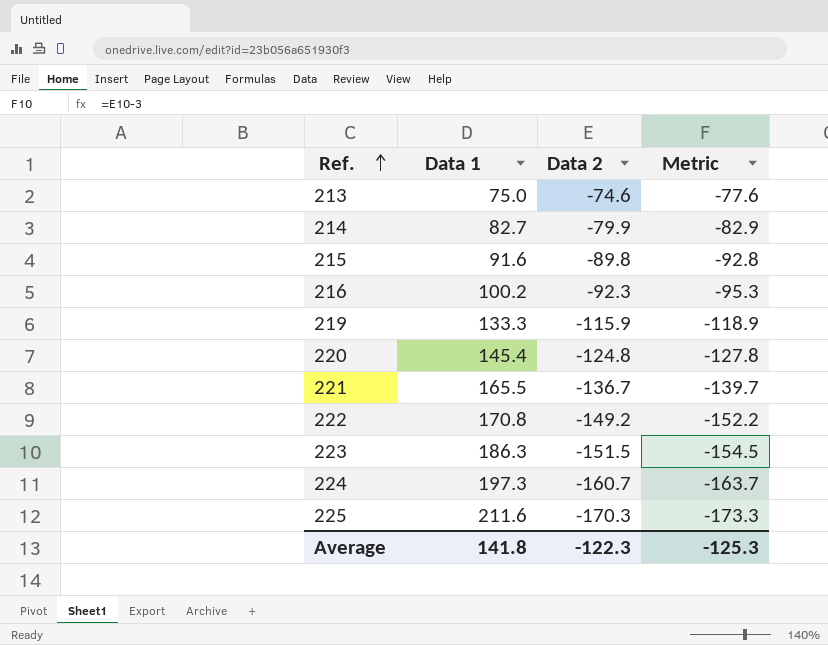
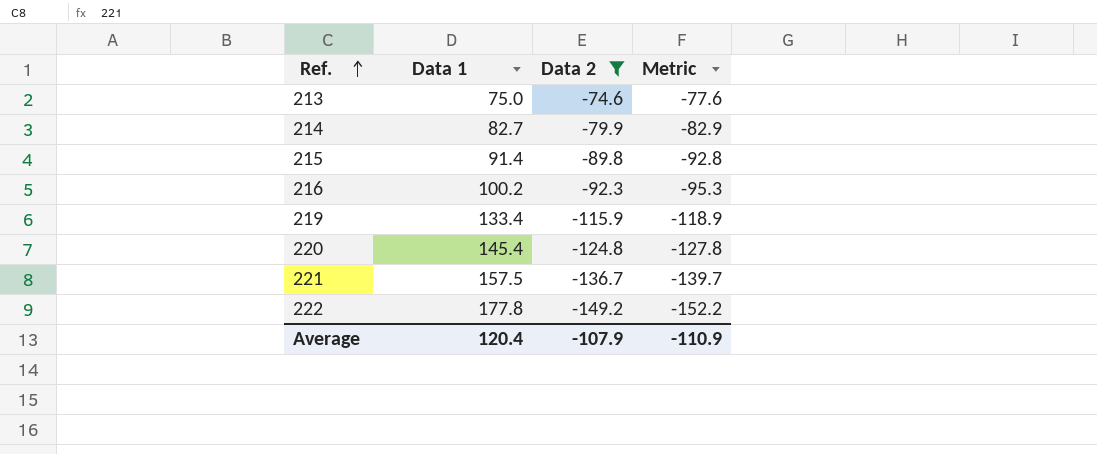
filter: none -> Data 2 >= -149.2
215 | Data 1: 91.6 -> 91.4
219 | Data 1: 133.3 -> 133.4
221 | Data 1: 165.5 -> 157.5
222 | Data 1: 170.8 -> 177.8
Average | Data 1: 141.8 -> 120.4
Average | Data 2: -122.3 -> -107.9
Average | Metric: -125.3 -> -110.9

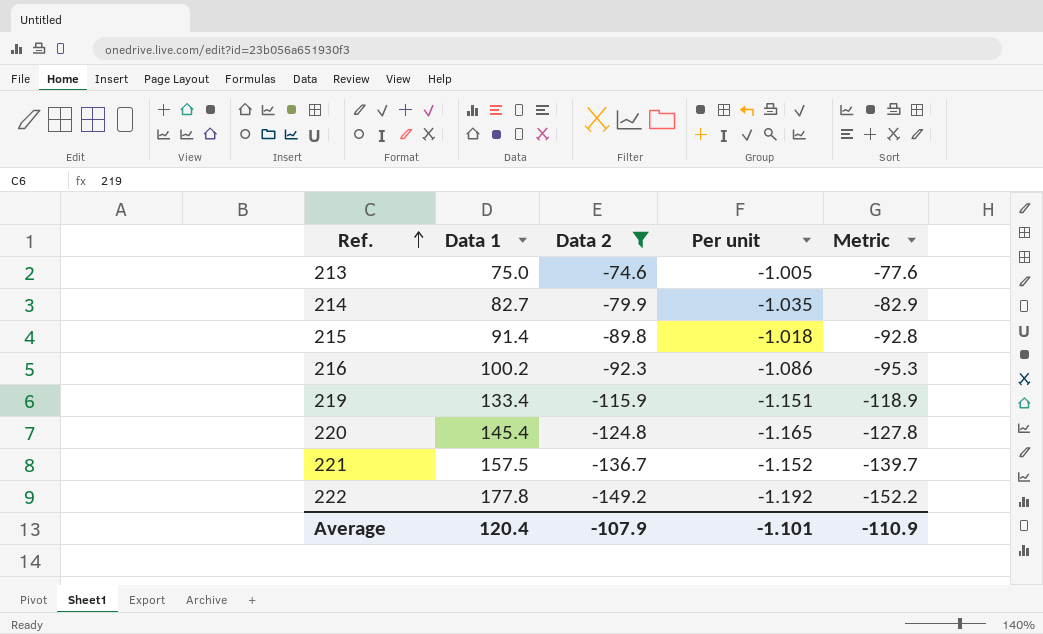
column Per unit | formula: none -> [Data 1] / [Data 2]

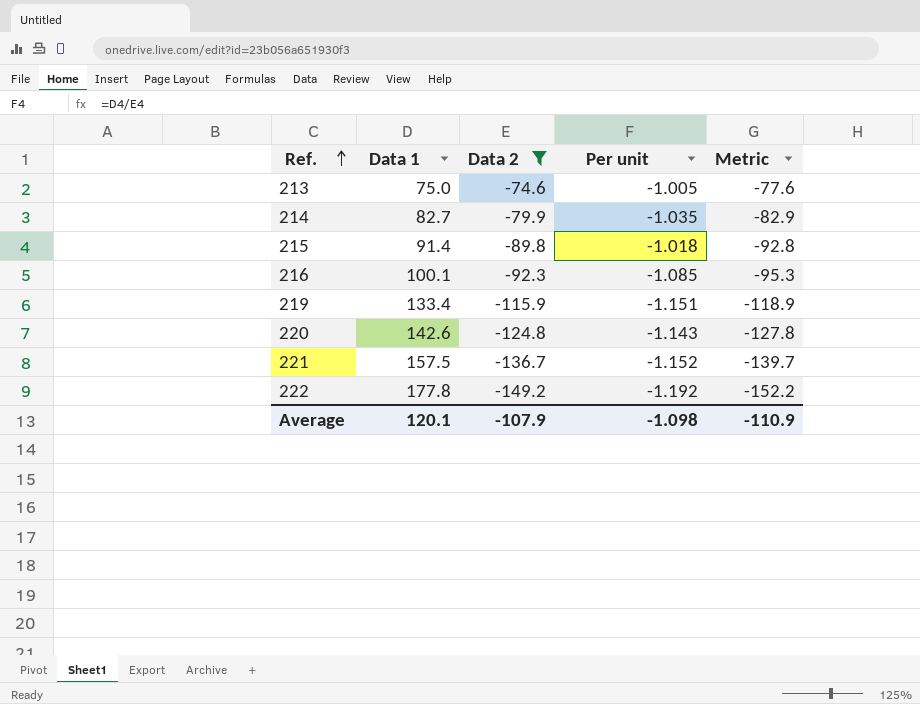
216 | Data 1: 100.2 -> 100.1
216 | Per unit: -1.086 -> -1.085
220 | Data 1: 145.4 -> 142.6
220 | Per unit: -1.165 -> -1.143
Average | Data 1: 120.4 -> 120.1
Average | Per unit: -1.101 -> -1.098

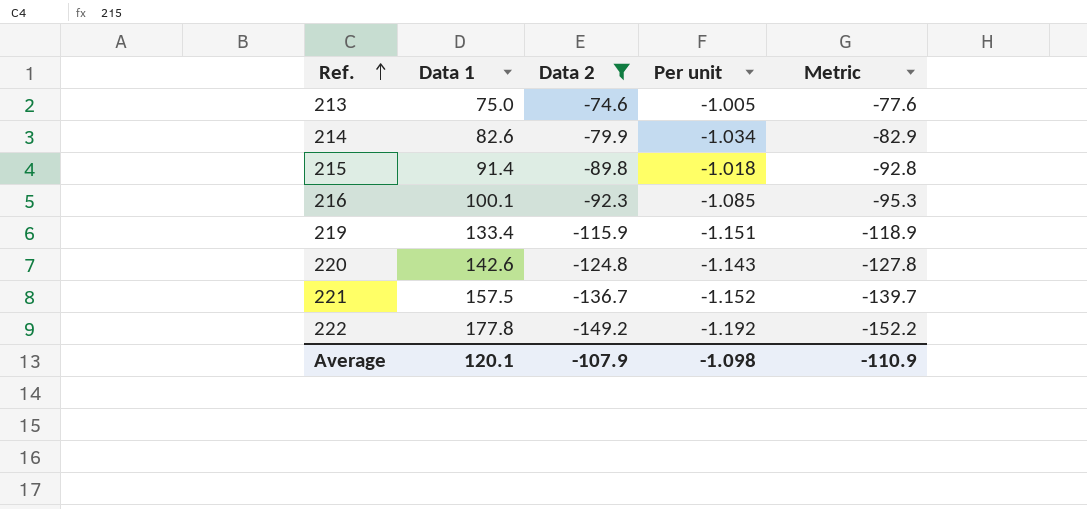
214 | Data 1: 82.7 -> 82.6
214 | Per unit: -1.035 -> -1.034

